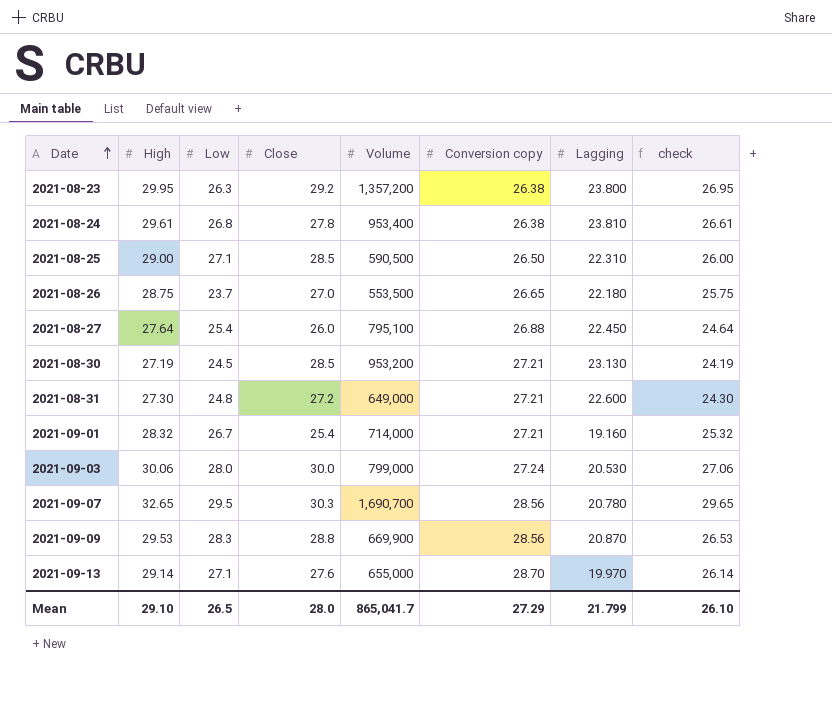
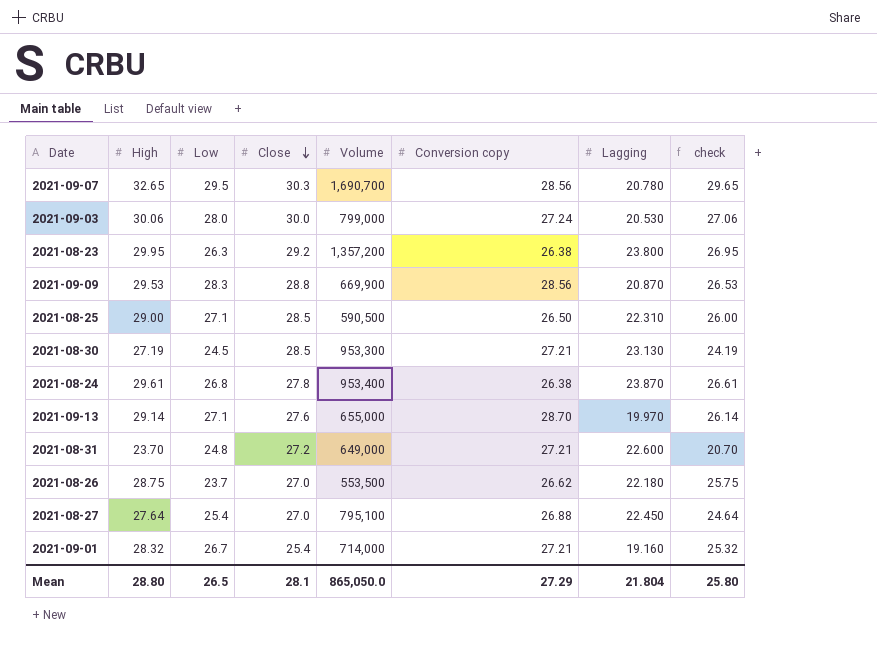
row order: Date ascending -> Close descending
2021-08-30 | Volume: 953,200 -> 953,300
2021-08-24 | Lagging: 23.810 -> 23.870
2021-08-31 | High: 27.30 -> 23.70
2021-08-31 | check: 24.30 -> 20.70
2021-08-26 | Conversion copy: 26.65 -> 26.62
2021-08-27 | Close: 26.0 -> 27.0
Mean | High: 29.10 -> 28.80
Mean | Close: 28.0 -> 28.1
Mean | Volume: 865,041.7 -> 865,050.0
Mean | Lagging: 21.799 -> 21.804
Mean | check: 26.10 -> 25.80

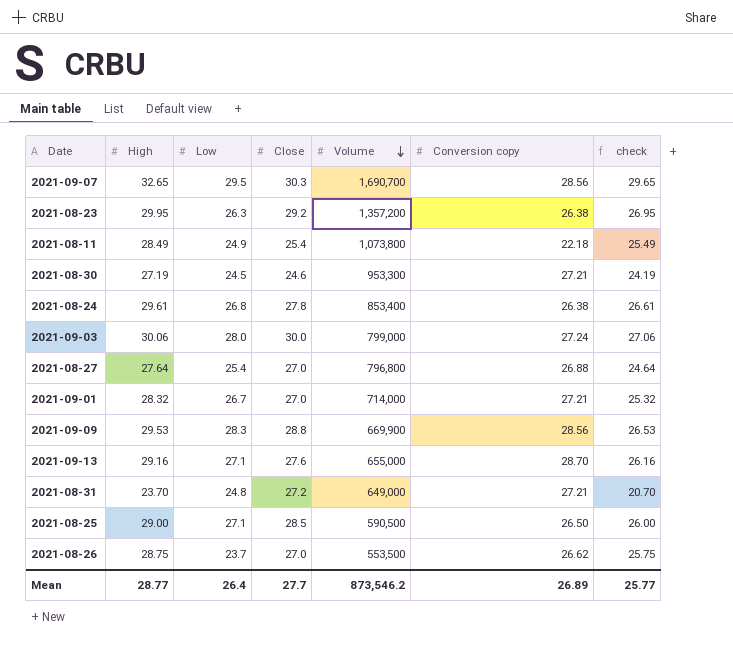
row order: Close descending -> Volume descending
column Lagging | position: 7 -> none
row 2021-08-11: none -> 28.49 | 24.9 | 25.4 | 1,073,800 | 22.18 | 25.49
2021-08-30 | Close: 28.5 -> 24.6
2021-08-24 | Volume: 953,400 -> 853,400
2021-08-27 | Volume: 795,100 -> 796,800
2021-09-01 | Close: 25.4 -> 27.0
2021-09-13 | High: 29.14 -> 29.16
2021-09-13 | check: 26.14 -> 26.16
Mean | High: 28.80 -> 28.77
Mean | Low: 26.5 -> 26.4
Mean | Close: 28.1 -> 27.7
Mean | Volume: 865,050.0 -> 873,546.2
Mean | Conversion copy: 27.29 -> 26.89
Mean | check: 25.80 -> 25.77

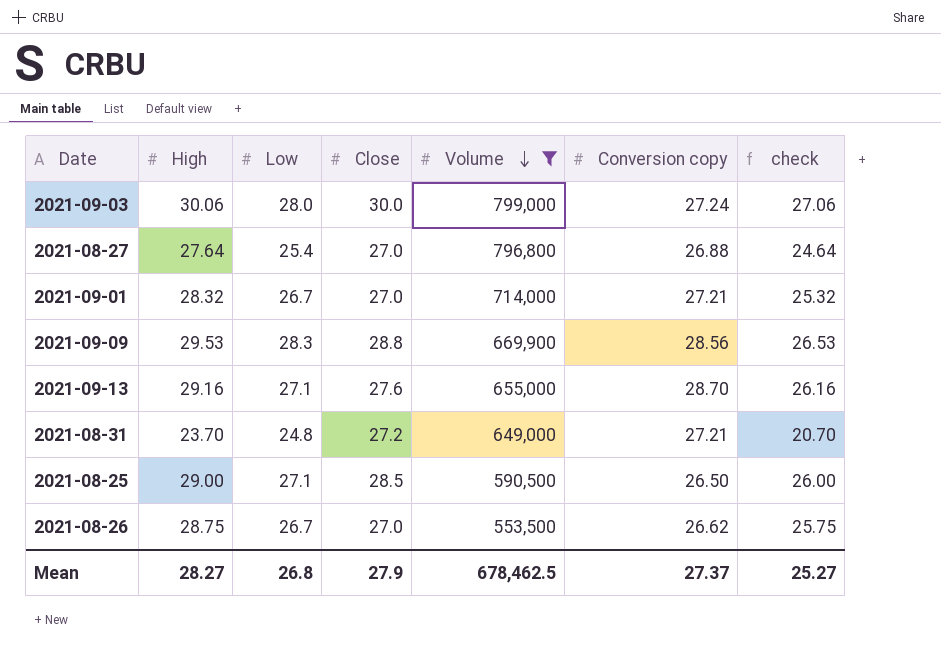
filter: none -> Volume <= 799,000
2021-08-26 | Low: 23.7 -> 26.7
Mean | High: 28.77 -> 28.27
Mean | Low: 26.4 -> 26.8
Mean | Close: 27.7 -> 27.9
Mean | Volume: 873,546.2 -> 678,462.5
Mean | Conversion copy: 26.89 -> 27.37
Mean | check: 25.77 -> 25.27

